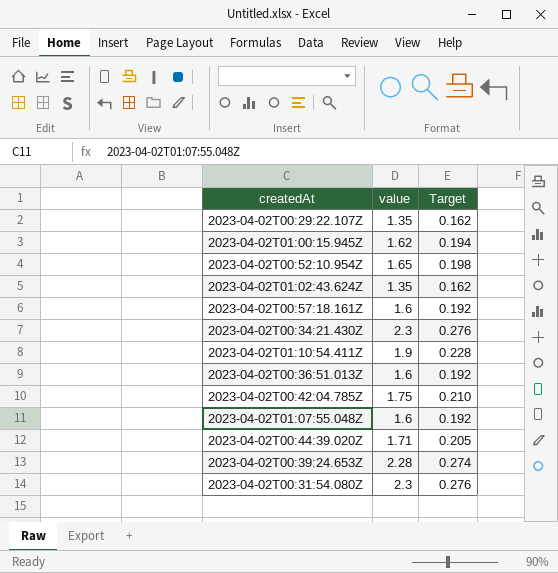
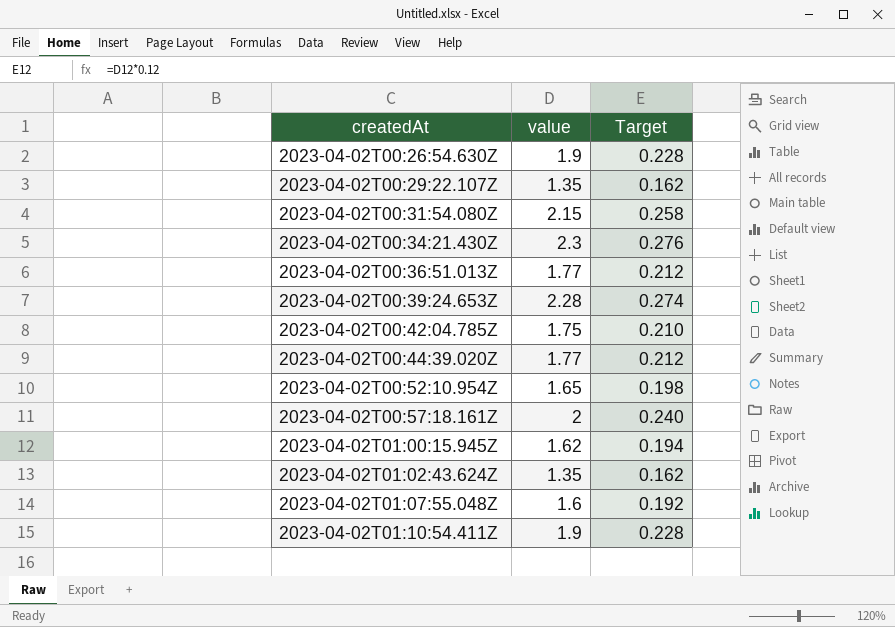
row order: none -> createdAt ascending
row 2023-04-02T00:26:54.630Z: none -> 1.9 | 0.228
2023-04-02T00:31:54.080Z | value: 2.3 -> 2.15
2023-04-02T00:31:54.080Z | Target: 0.276 -> 0.258
2023-04-02T00:36:51.013Z | value: 1.6 -> 1.77
2023-04-02T00:36:51.013Z | Target: 0.192 -> 0.212
2023-04-02T00:44:39.020Z | value: 1.71 -> 1.77
2023-04-02T00:44:39.020Z | Target: 0.205 -> 0.212
2023-04-02T00:57:18.161Z | value: 1.6 -> 2
2023-04-02T00:57:18.161Z | Target: 0.192 -> 0.240

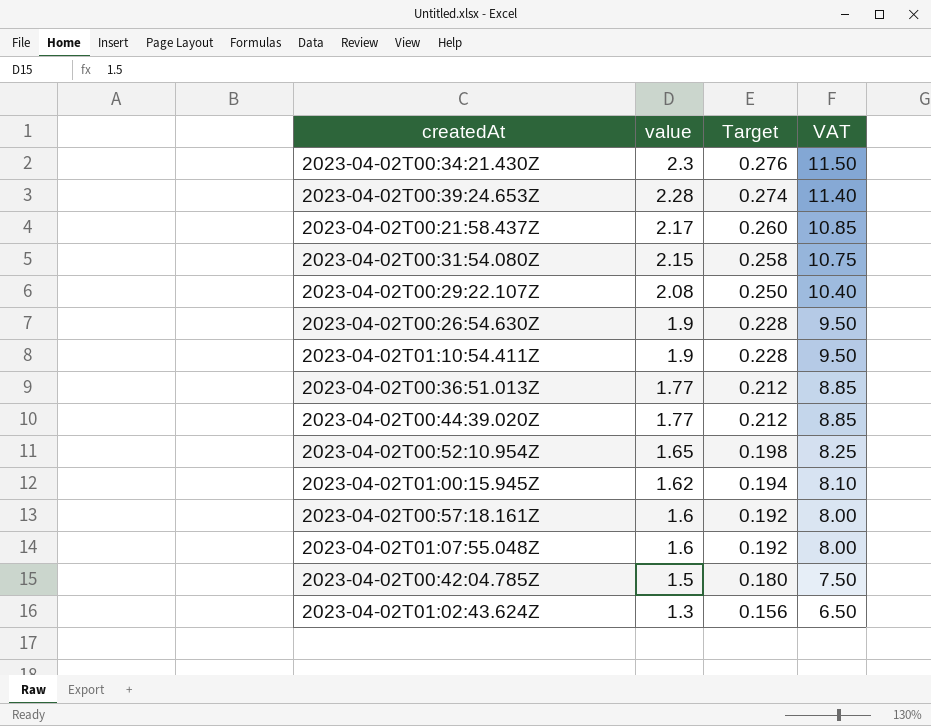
row order: createdAt ascending -> value descending
column VAT | formula: none -> [value] * 5
row 2023-04-02T00:21:58.437Z: none -> 2.17 | 0.260 | 10.85
2023-04-02T00:29:22.107Z | value: 1.35 -> 2.08
2023-04-02T00:29:22.107Z | Target: 0.162 -> 0.250
2023-04-02T00:57:18.161Z | value: 2 -> 1.6
2023-04-02T00:57:18.161Z | Target: 0.240 -> 0.192
2023-04-02T00:42:04.785Z | value: 1.75 -> 1.5
2023-04-02T00:42:04.785Z | Target: 0.210 -> 0.180
2023-04-02T01:02:43.624Z | value: 1.35 -> 1.3
2023-04-02T01:02:43.624Z | Target: 0.162 -> 0.156

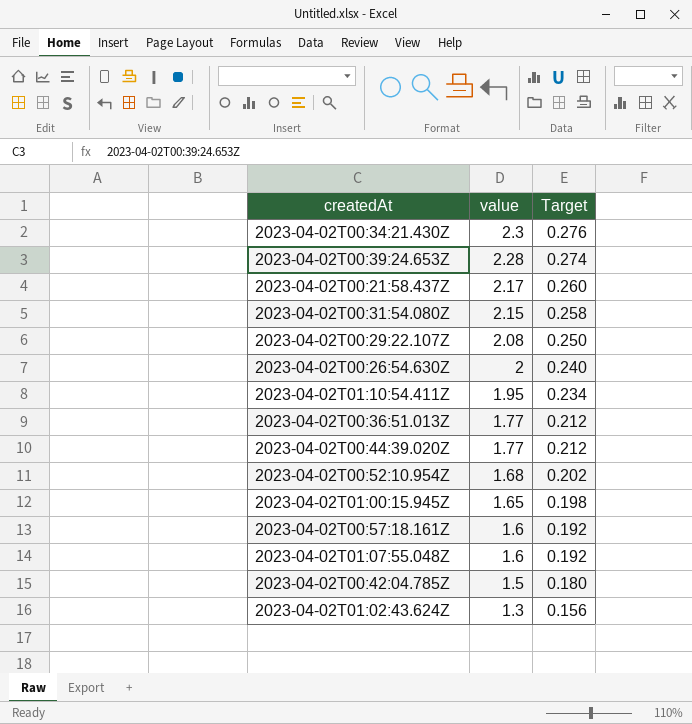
column VAT | formula: [value] * 5 -> none
2023-04-02T00:26:54.630Z | value: 1.9 -> 2
2023-04-02T00:26:54.630Z | Target: 0.228 -> 0.240
2023-04-02T01:10:54.411Z | value: 1.9 -> 1.95
2023-04-02T01:10:54.411Z | Target: 0.228 -> 0.234
2023-04-02T00:52:10.954Z | value: 1.65 -> 1.68
2023-04-02T00:52:10.954Z | Target: 0.198 -> 0.202
2023-04-02T01:00:15.945Z | value: 1.62 -> 1.65
2023-04-02T01:00:15.945Z | Target: 0.194 -> 0.198

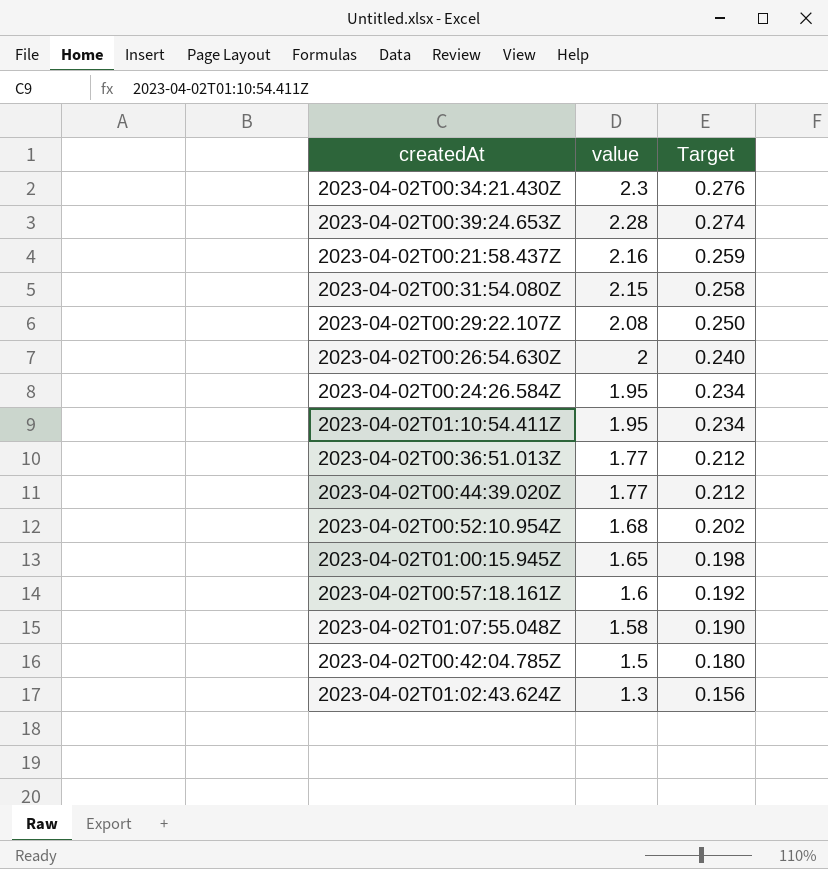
2023-04-02T00:21:58.437Z | value: 2.17 -> 2.16
2023-04-02T00:21:58.437Z | Target: 0.260 -> 0.259
row 2023-04-02T00:24:26.584Z: none -> 1.95 | 0.234
2023-04-02T01:07:55.048Z | value: 1.6 -> 1.58
2023-04-02T01:07:55.048Z | Target: 0.192 -> 0.190

